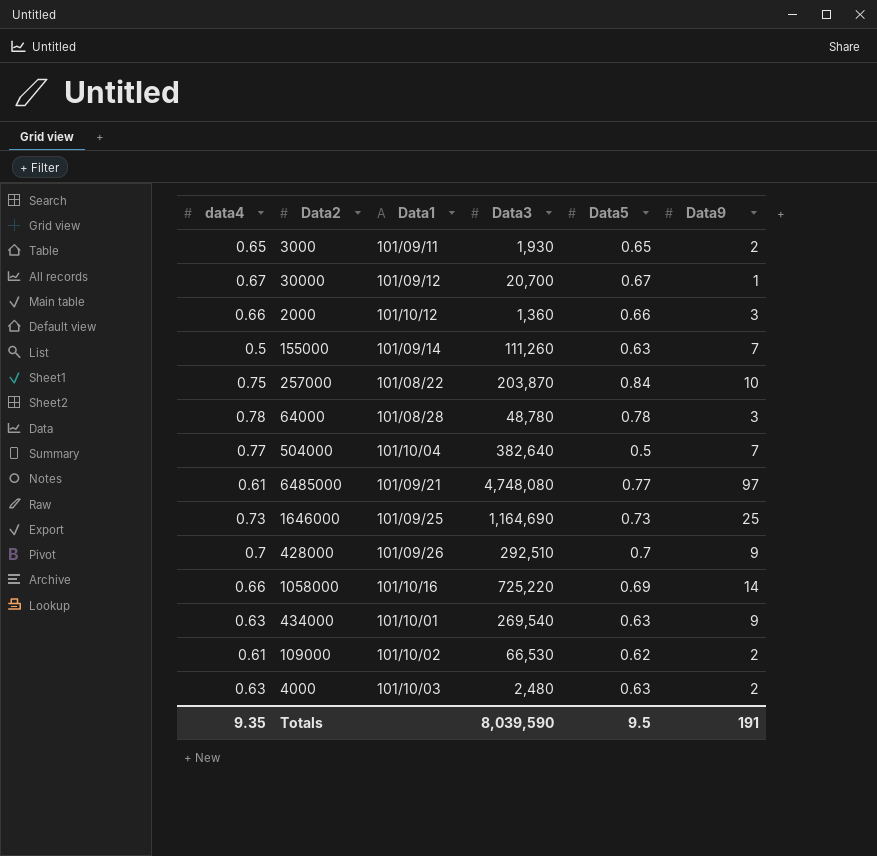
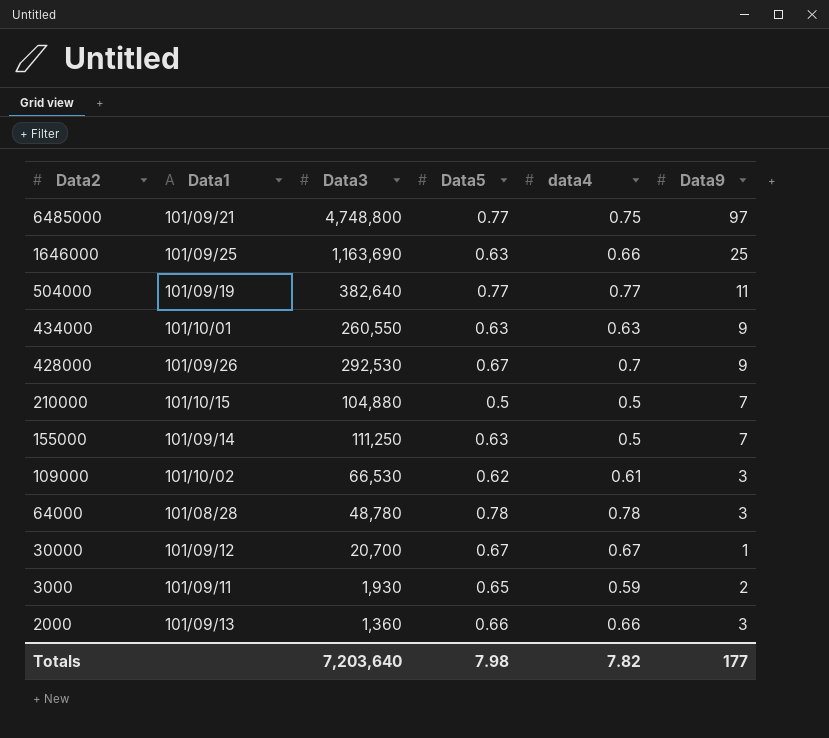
row order: none -> Data2 descending
column data4 | position: 1 -> 5
row 257000: 0.75 | 101/08/22 | 203,870 | 0.84 | 10 -> none
row 1058000: 0.66 | 101/10/16 | 725,220 | 0.69 | 14 -> none
row 4000: 0.63 | 101/10/03 | 2,480 | 0.63 | 2 -> none
6485000 | Data3: 4,748,080 -> 4,748,800
6485000 | data4: 0.61 -> 0.75
1646000 | Data3: 1,164,690 -> 1,163,690
1646000 | Data5: 0.73 -> 0.63
1646000 | data4: 0.73 -> 0.66
504000 | Data1: 101/10/04 -> 101/09/19
504000 | Data5: 0.5 -> 0.77
504000 | Data9: 7 -> 11
434000 | Data3: 269,540 -> 260,550
428000 | Data3: 292,510 -> 292,530
428000 | Data5: 0.7 -> 0.67
row 210000: none -> 101/10/15 | 104,880 | 0.5 | 0.5 | 7
155000 | Data3: 111,260 -> 111,250
109000 | Data9: 2 -> 3
3000 | data4: 0.65 -> 0.59
2000 | Data1: 101/10/12 -> 101/09/13
Totals | Data3: 8,039,590 -> 7,203,640
Totals | Data5: 9.5 -> 7.98
Totals | data4: 9.35 -> 7.82
Totals | Data9: 191 -> 177

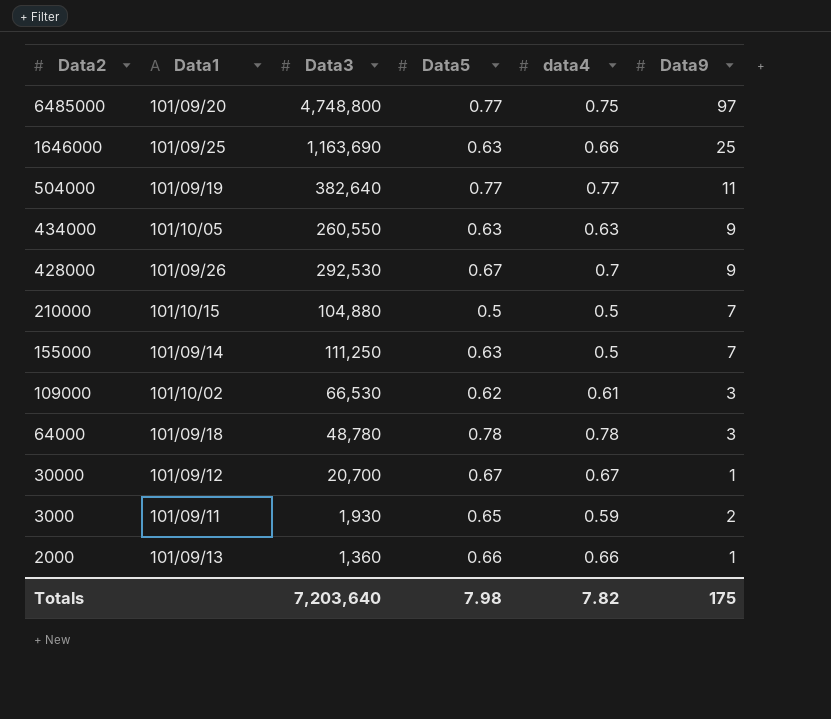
6485000 | Data1: 101/09/21 -> 101/09/20
434000 | Data1: 101/10/01 -> 101/10/05
64000 | Data1: 101/08/28 -> 101/09/18
2000 | Data9: 3 -> 1
Totals | Data9: 177 -> 175

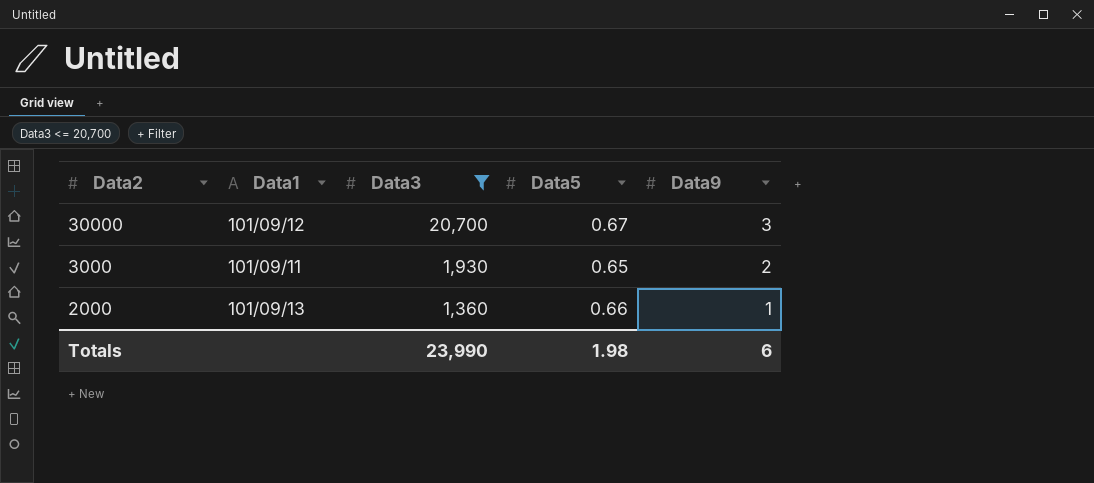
filter: none -> Data3 <= 20,700
column data4 | position: 5 -> none
30000 | Data9: 1 -> 3
Totals | Data3: 7,203,640 -> 23,990
Totals | Data5: 7.98 -> 1.98
Totals | Data9: 175 -> 6

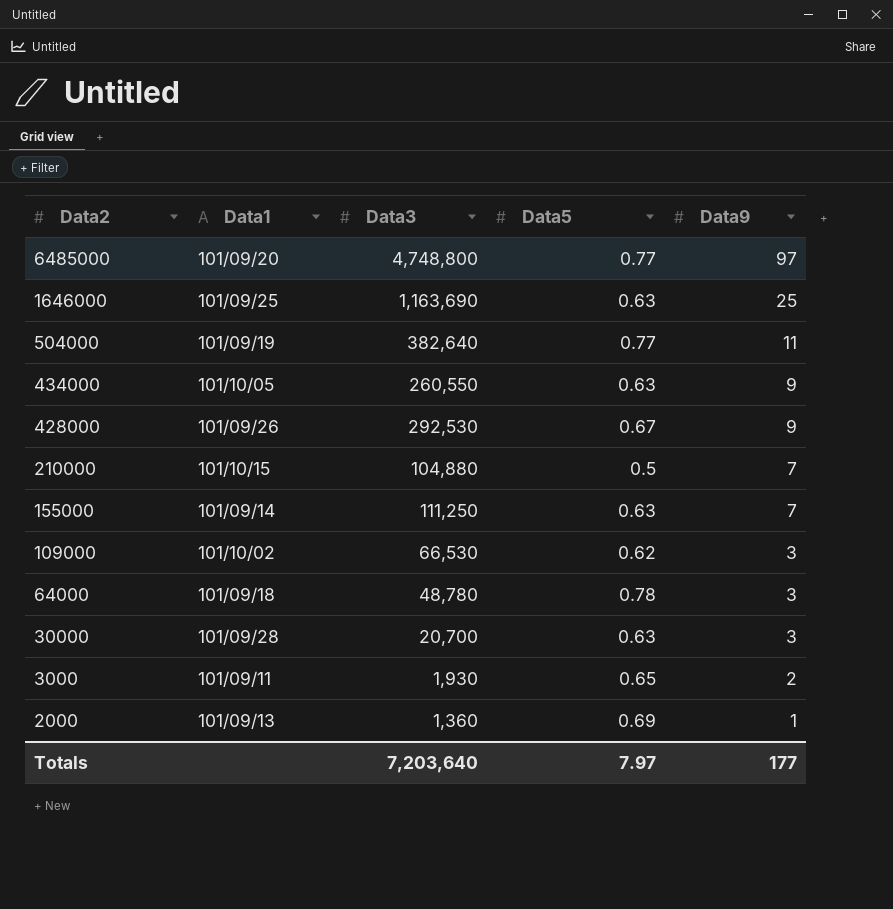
filter: Data3 <= 20,700 -> none
30000 | Data1: 101/09/12 -> 101/09/28
30000 | Data5: 0.67 -> 0.63
2000 | Data5: 0.66 -> 0.69
Totals | Data3: 23,990 -> 7,203,640
Totals | Data5: 1.98 -> 7.97
Totals | Data9: 6 -> 177

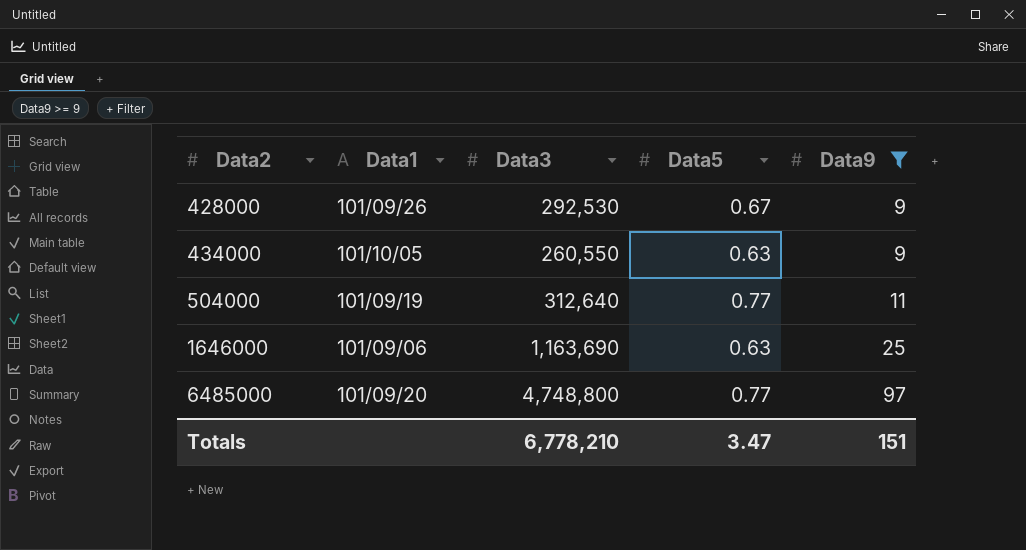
filter: none -> Data9 >= 9
row order: Data2 descending -> Data2 ascending
504000 | Data3: 382,640 -> 312,640
1646000 | Data1: 101/09/25 -> 101/09/06
Totals | Data3: 7,203,640 -> 6,778,210
Totals | Data5: 7.97 -> 3.47
Totals | Data9: 177 -> 151

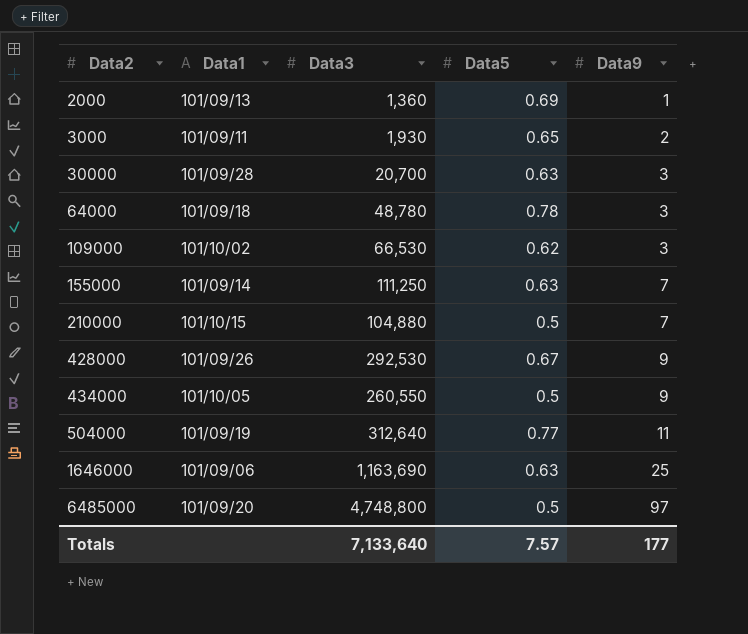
filter: Data9 >= 9 -> none
434000 | Data5: 0.63 -> 0.5
6485000 | Data5: 0.77 -> 0.5
Totals | Data3: 6,778,210 -> 7,133,640
Totals | Data5: 3.47 -> 7.57
Totals | Data9: 151 -> 177

